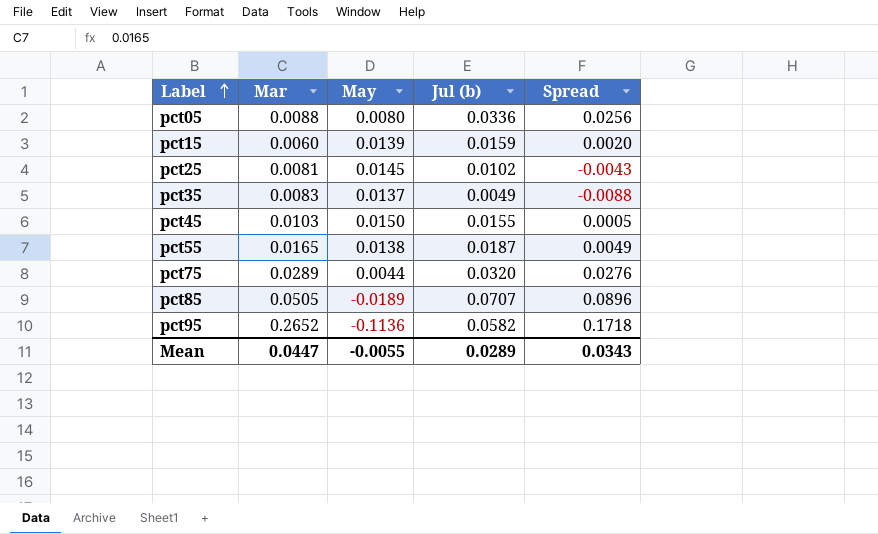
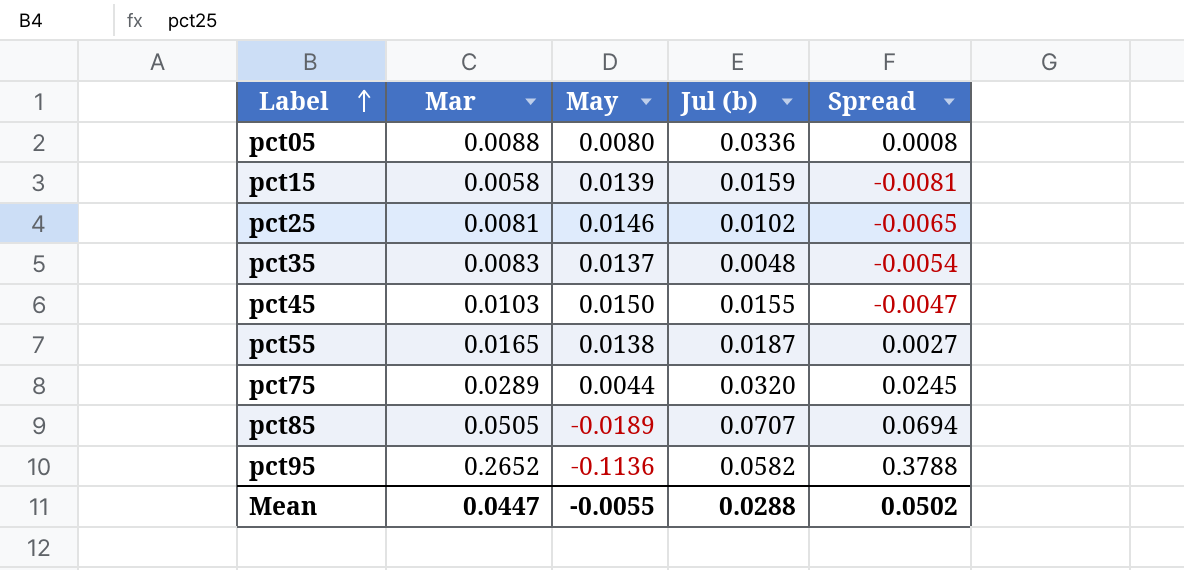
column Spread | formula: [Jul (b)] - [May] -> [Mar] - [May]
pct15 | Mar: 0.0060 -> 0.0058
pct25 | May: 0.0145 -> 0.0146
pct35 | Jul (b): 0.0049 -> 0.0048
Mean | Jul (b): 0.0289 -> 0.0288
Mean | Spread: 0.0343 -> 0.0502

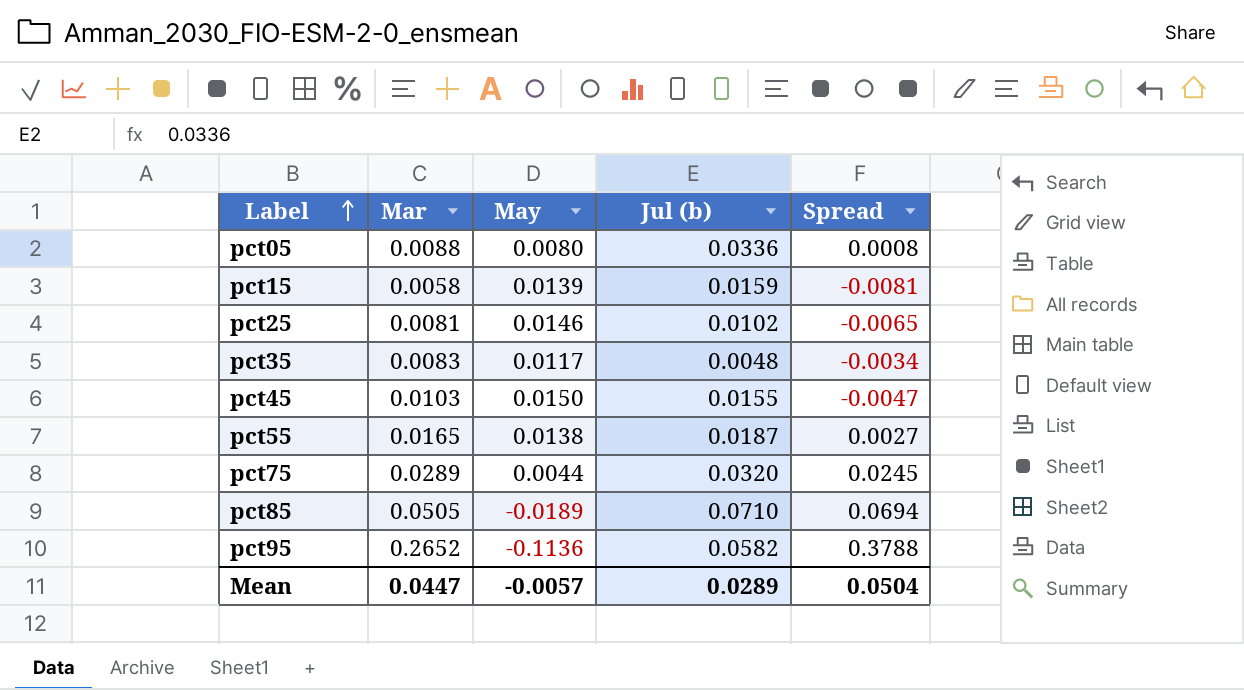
pct35 | May: 0.0137 -> 0.0117
pct35 | Spread: -0.0054 -> -0.0034
pct85 | Jul (b): 0.0707 -> 0.0710
Mean | May: -0.0055 -> -0.0057
Mean | Jul (b): 0.0288 -> 0.0289
Mean | Spread: 0.0502 -> 0.0504

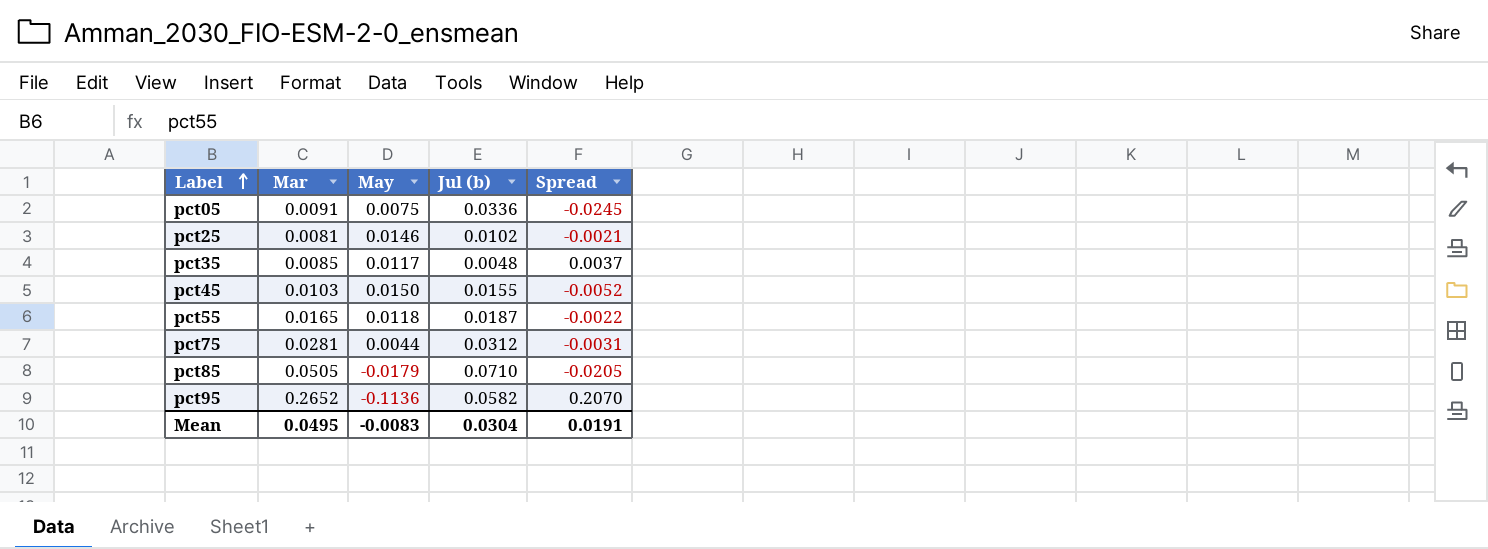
column Spread | formula: [Mar] - [May] -> [Mar] - [Jul (b)]
row pct15: 0.0058 | 0.0139 | 0.0159 | -0.0081 -> none
pct05 | Mar: 0.0088 -> 0.0091
pct05 | May: 0.0080 -> 0.0075
pct35 | Mar: 0.0083 -> 0.0085
pct55 | May: 0.0138 -> 0.0118
pct75 | Mar: 0.0289 -> 0.0281
pct75 | Jul (b): 0.0320 -> 0.0312
pct85 | May: -0.0189 -> -0.0179
Mean | Mar: 0.0447 -> 0.0495
Mean | May: -0.0057 -> -0.0083
Mean | Jul (b): 0.0289 -> 0.0304
Mean | Spread: 0.0504 -> 0.0191

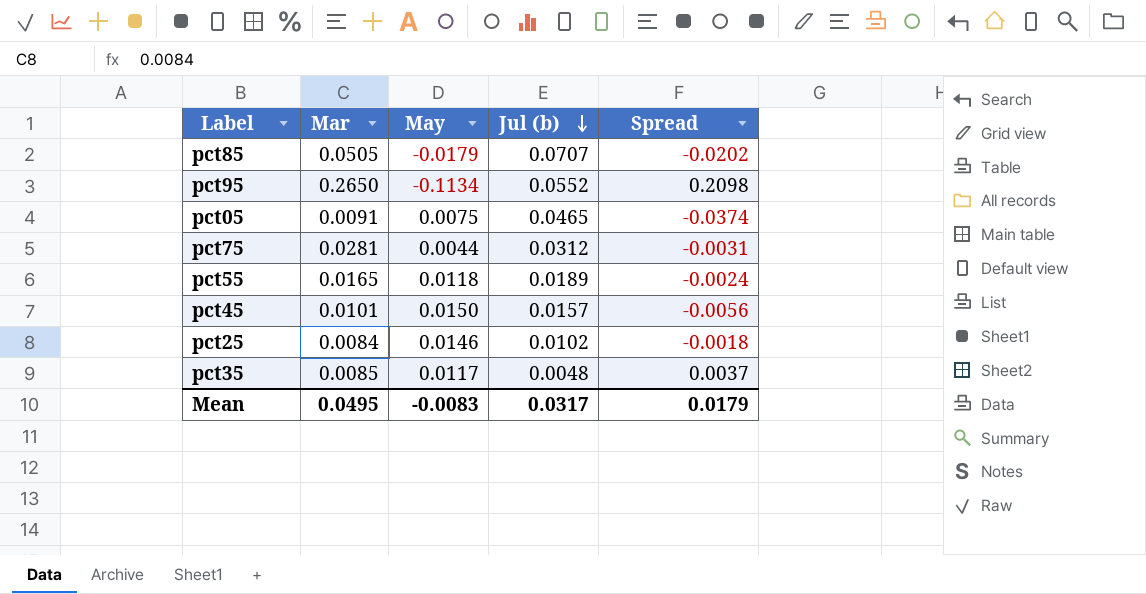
row order: Label ascending -> Jul (b) descending
pct85 | Jul (b): 0.0710 -> 0.0707
pct85 | Spread: -0.0205 -> -0.0202
pct95 | Mar: 0.2652 -> 0.2650
pct95 | May: -0.1136 -> -0.1134
pct95 | Jul (b): 0.0582 -> 0.0552
pct95 | Spread: 0.2070 -> 0.2098
pct05 | Jul (b): 0.0336 -> 0.0465
pct05 | Spread: -0.0245 -> -0.0374
pct55 | Jul (b): 0.0187 -> 0.0189
pct55 | Spread: -0.0022 -> -0.0024
pct45 | Mar: 0.0103 -> 0.0101
pct45 | Jul (b): 0.0155 -> 0.0157
pct45 | Spread: -0.0052 -> -0.0056
pct25 | Mar: 0.0081 -> 0.0084
pct25 | Spread: -0.0021 -> -0.0018
Mean | Jul (b): 0.0304 -> 0.0317
Mean | Spread: 0.0191 -> 0.0179

